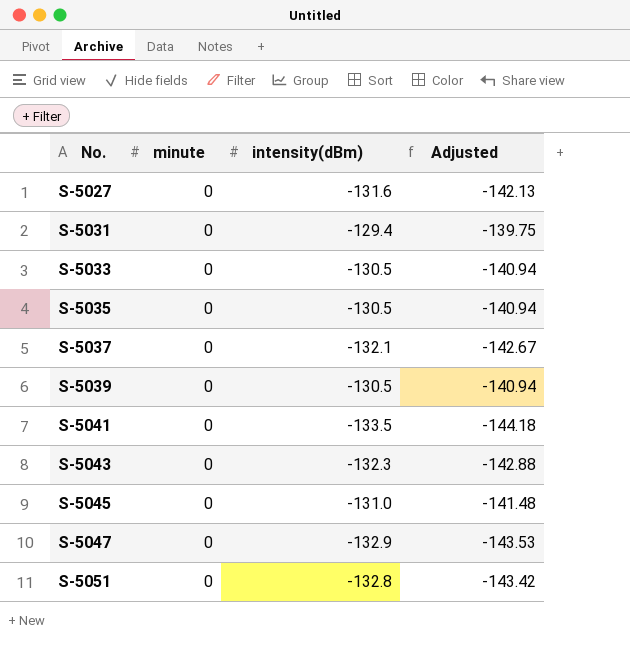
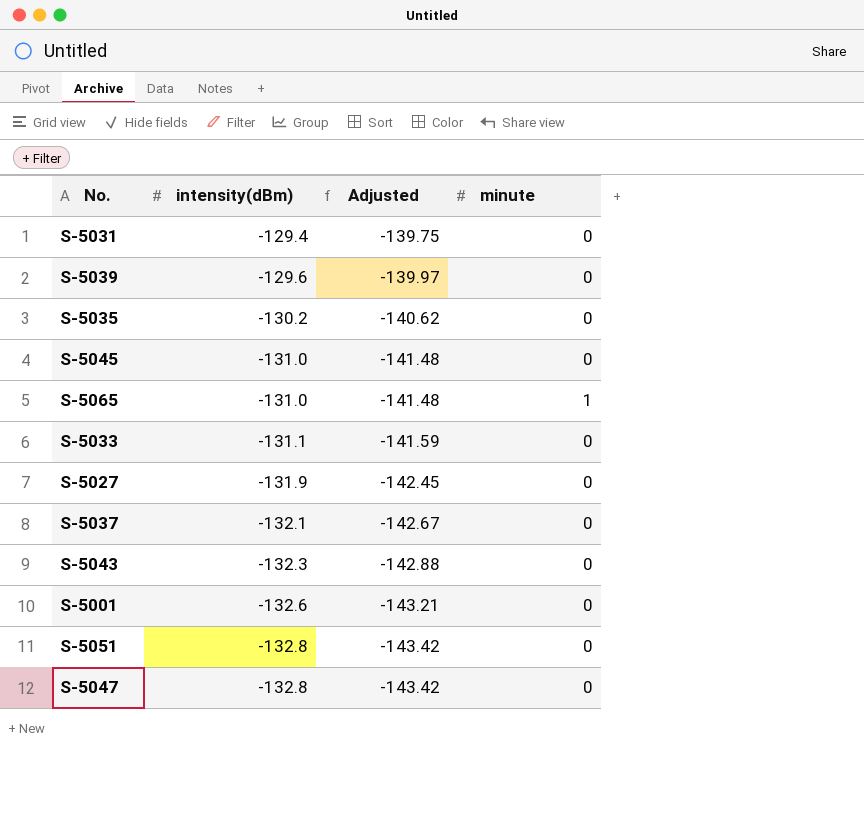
row order: No. ascending -> intensity(dBm) descending
column minute | position: 2 -> 4
row S-5041: 0 | -133.5 | -144.18 -> none
S-5039 | intensity(dBm): -130.5 -> -129.6
S-5039 | Adjusted: -140.94 -> -139.97
S-5035 | intensity(dBm): -130.5 -> -130.2
S-5035 | Adjusted: -140.94 -> -140.62
row S-5065: none -> -131.0 | -141.48 | 1
S-5033 | intensity(dBm): -130.5 -> -131.1
S-5033 | Adjusted: -140.94 -> -141.59
S-5027 | intensity(dBm): -131.6 -> -131.9
S-5027 | Adjusted: -142.13 -> -142.45
row S-5001: none -> -132.6 | -143.21 | 0
S-5047 | intensity(dBm): -132.9 -> -132.8
S-5047 | Adjusted: -143.53 -> -143.42

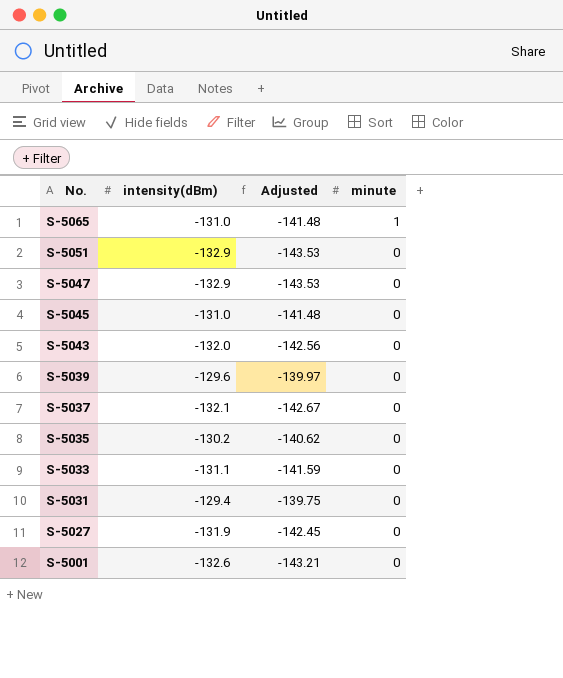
row order: intensity(dBm) descending -> No. descending
S-5051 | intensity(dBm): -132.8 -> -132.9
S-5051 | Adjusted: -143.42 -> -143.53
S-5047 | intensity(dBm): -132.8 -> -132.9
S-5047 | Adjusted: -143.42 -> -143.53
S-5043 | intensity(dBm): -132.3 -> -132.0
S-5043 | Adjusted: -142.88 -> -142.56

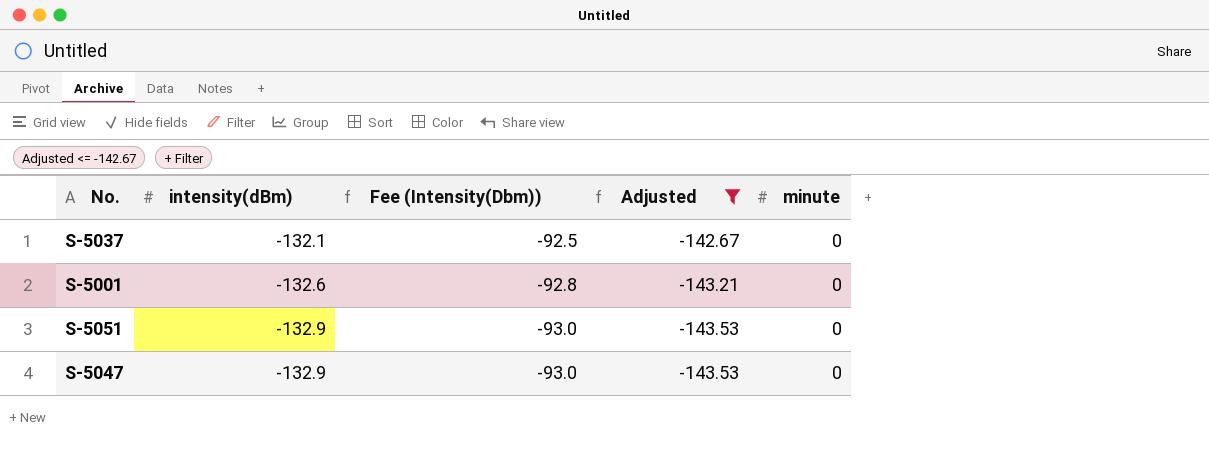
filter: none -> Adjusted <= -142.67
row order: No. descending -> intensity(dBm) descending
column Fee (Intensity(Dbm)) | formula: none -> [intensity(dBm)] * 0.7

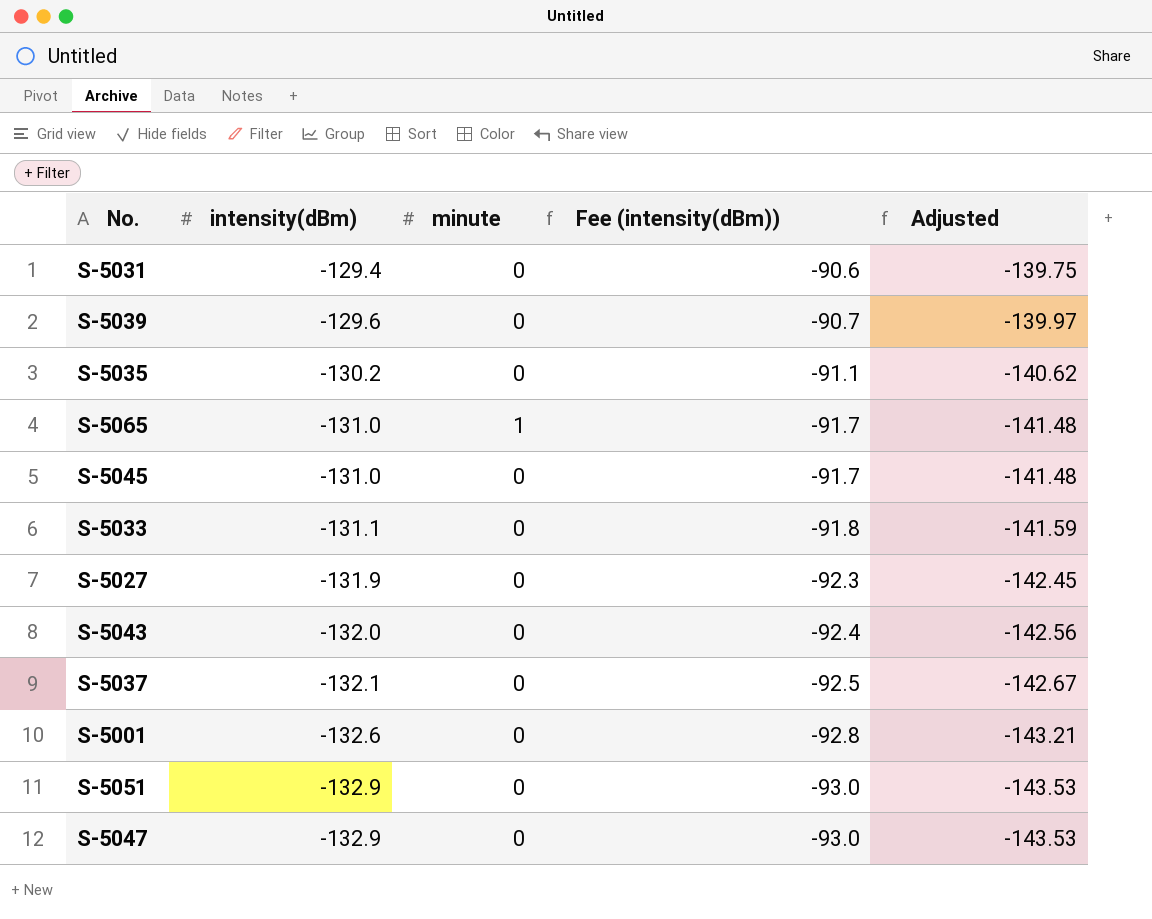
filter: Adjusted <= -142.67 -> none
column minute | position: 5 -> 3
column name: Fee (Intensity(Dbm)) -> Fee (intensity(dBm))

